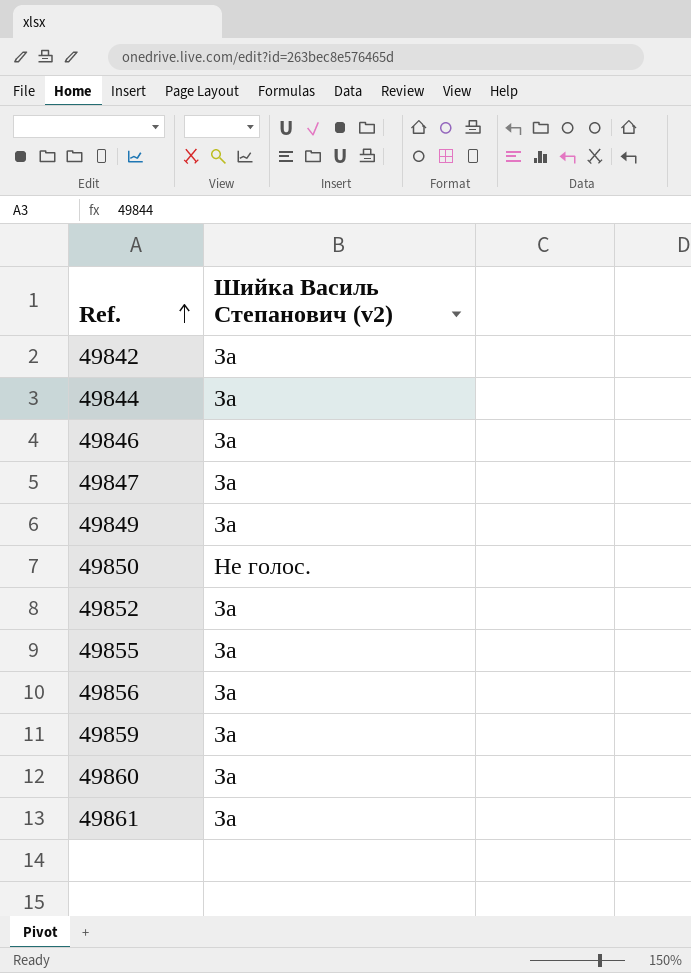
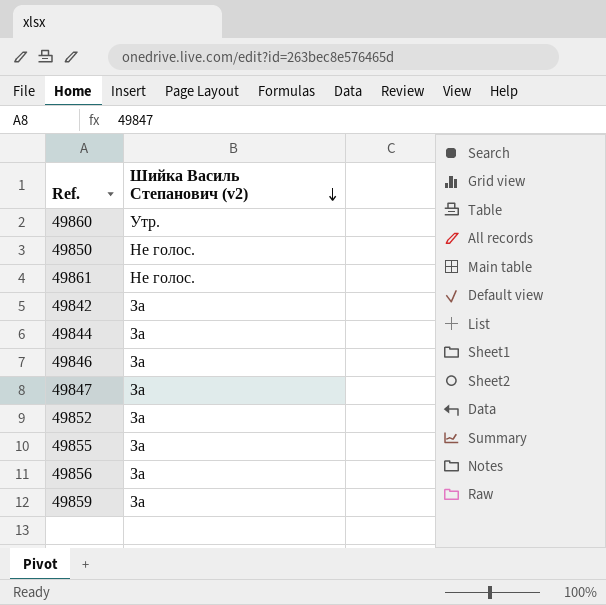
row order: Ref. ascending -> Шийка Василь Степанович (v2) descending
row 49849: За -> none
49860 | Шийка Василь Степанович (v2): За -> Утр.
49861 | Шийка Василь Степанович (v2): За -> Не голос.

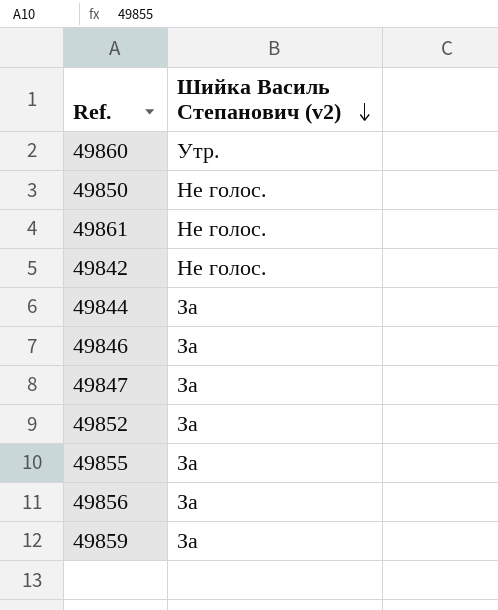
49842 | Шийка Василь Степанович (v2): За -> Не голос.

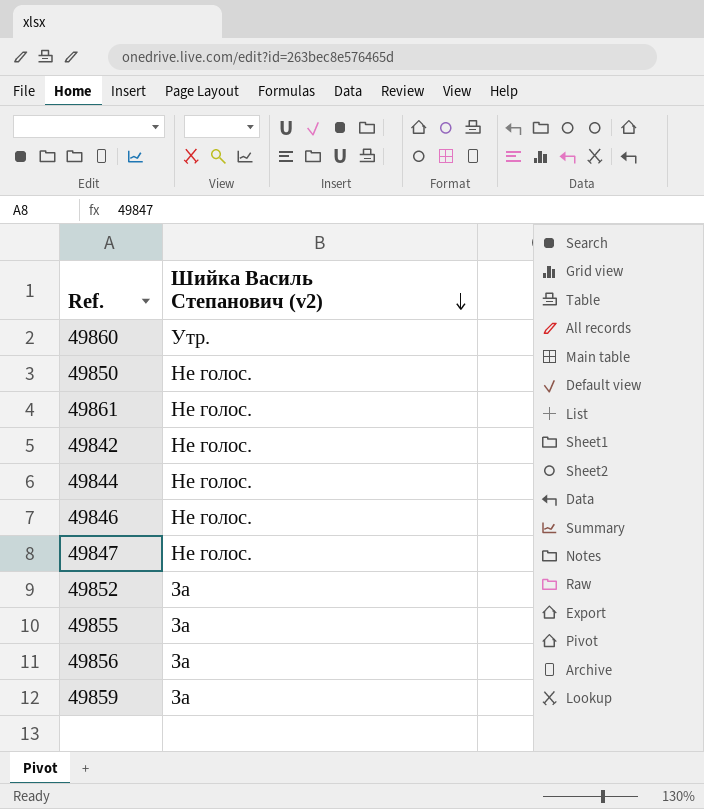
49844 | Шийка Василь Степанович (v2): За -> Не голос.
49846 | Шийка Василь Степанович (v2): За -> Не голос.
49847 | Шийка Василь Степанович (v2): За -> Не голос.

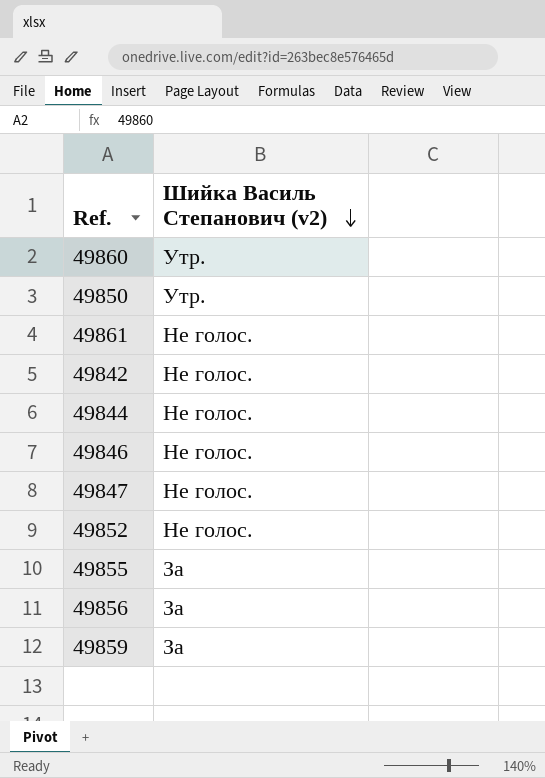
49850 | Шийка Василь Степанович (v2): Не голос. -> Утр.
49852 | Шийка Василь Степанович (v2): За -> Не голос.

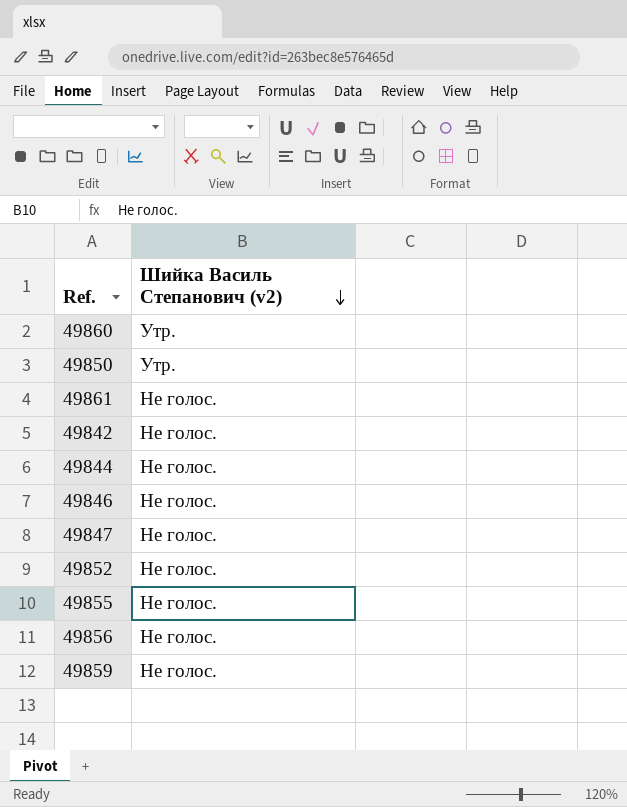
49855 | Шийка Василь Степанович (v2): За -> Не голос.
49856 | Шийка Василь Степанович (v2): За -> Не голос.
49859 | Шийка Василь Степанович (v2): За -> Не голос.

